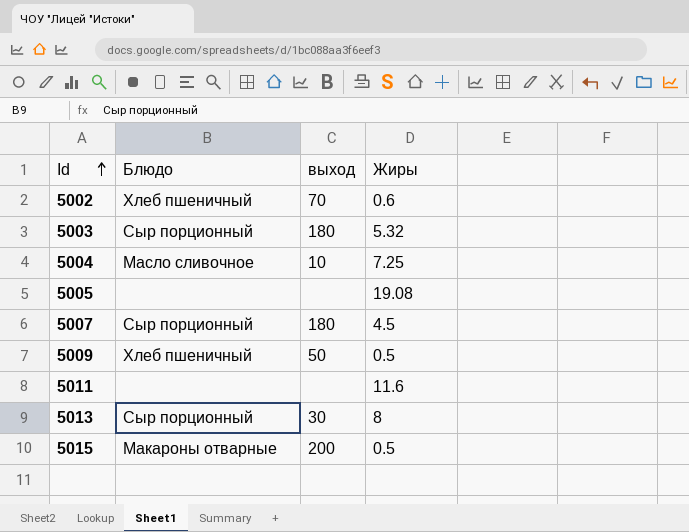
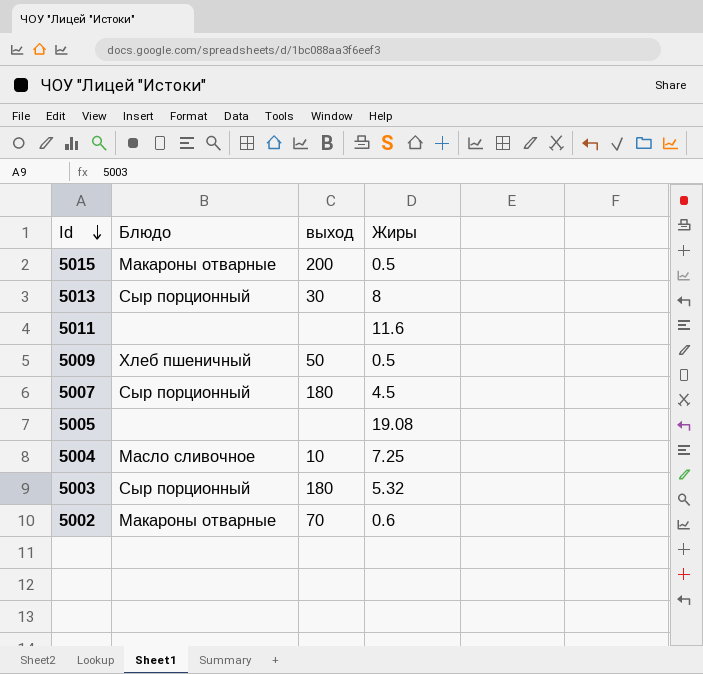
row order: Id ascending -> Id descending
5002 | Блюдо: Хлеб пшеничный -> Макароны отварные

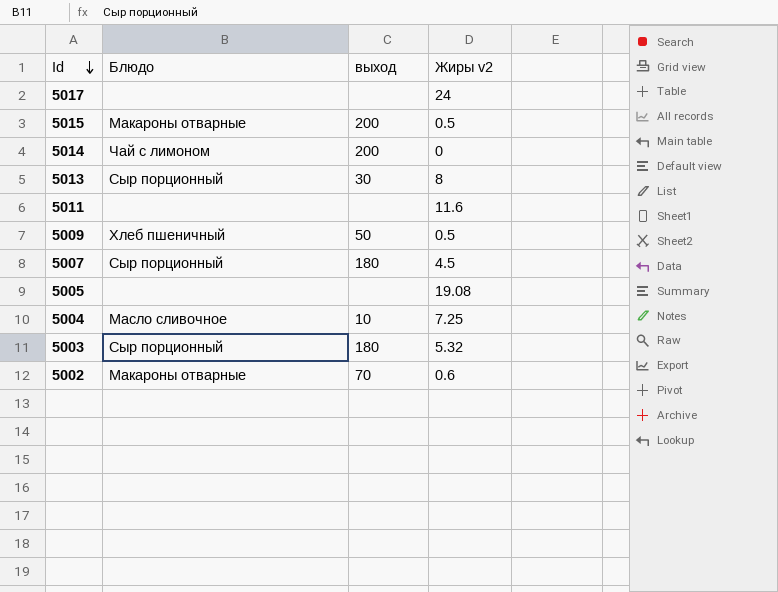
column name: Жиры -> Жиры v2
row 5017: none -> none | none | 24
row 5014: none -> Чай с лимоном | 200 | 0

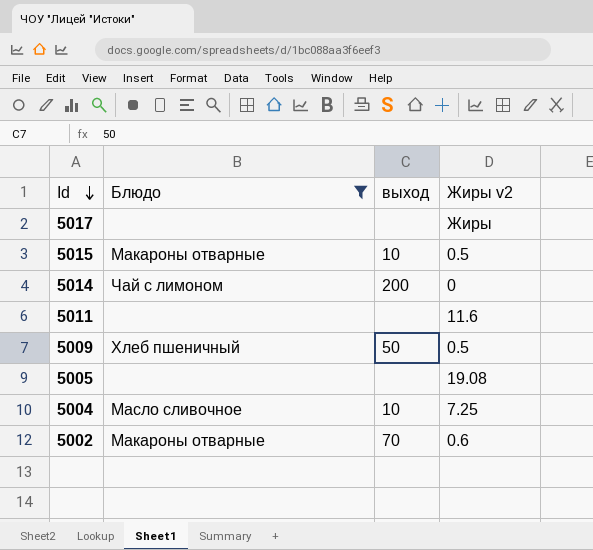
filter: none -> Блюдо != Сыр порционный
5017 | Жиры v2: 24 -> Жиры
5015 | выход: 200 -> 10

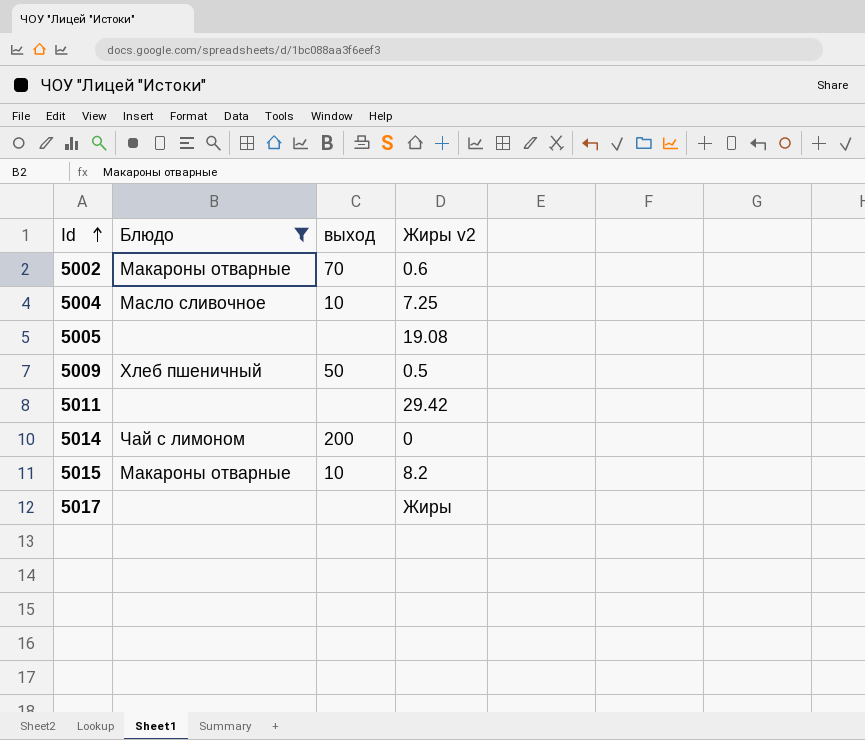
row order: Id descending -> Id ascending
5011 | Жиры v2: 11.6 -> 29.42
5015 | Жиры v2: 0.5 -> 8.2

